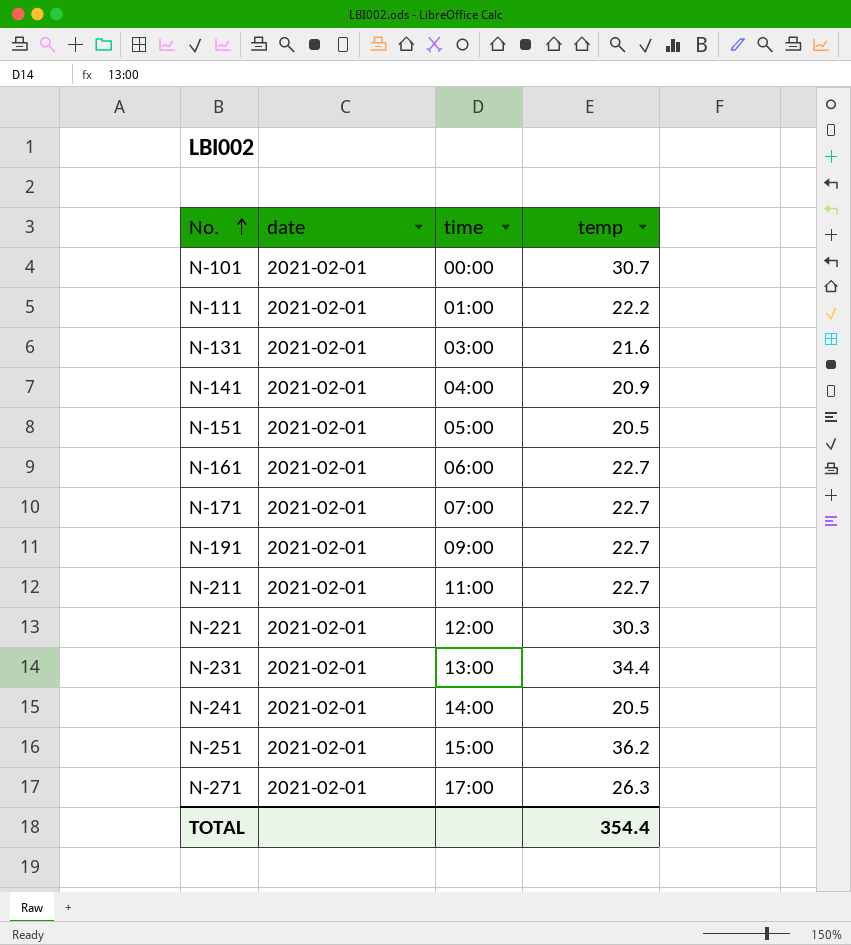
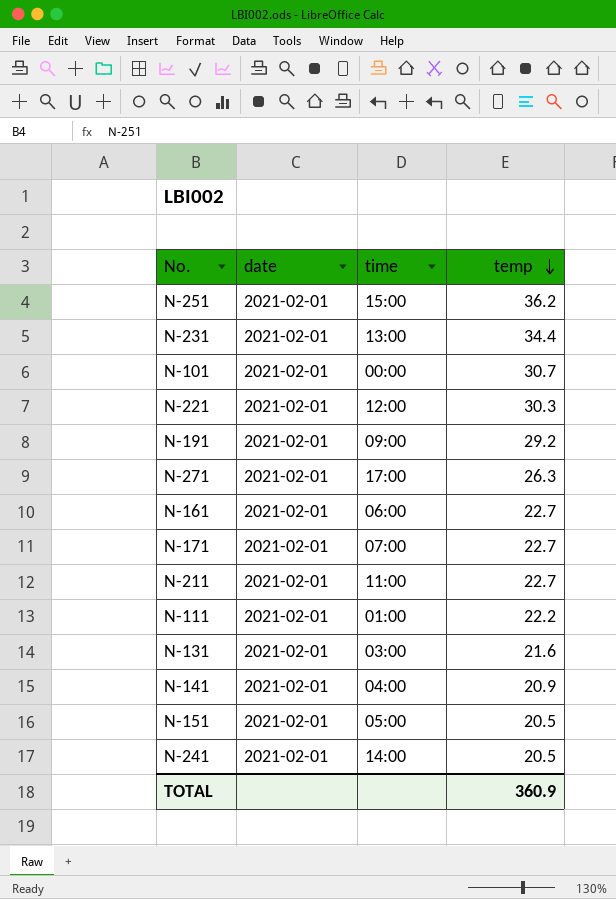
row order: No. ascending -> temp descending
N-191 | temp: 22.7 -> 29.2
TOTAL | temp: 354.4 -> 360.9

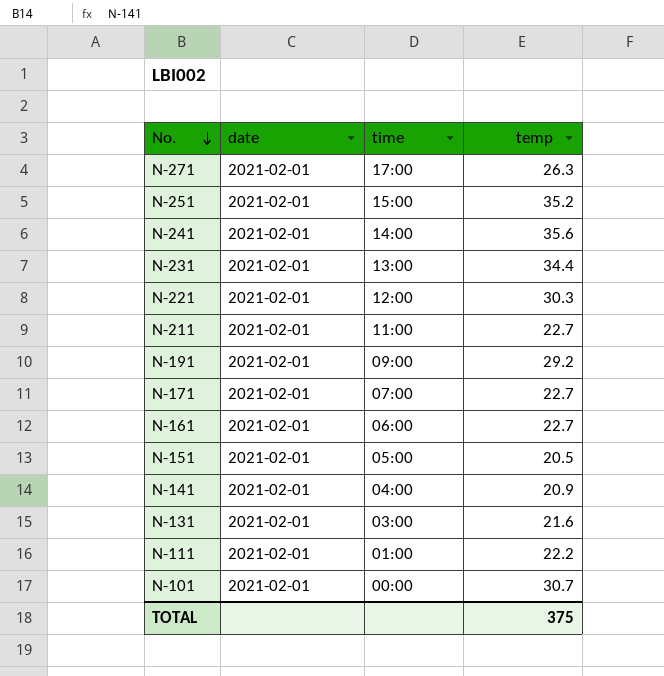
row order: temp descending -> No. descending
N-251 | temp: 36.2 -> 35.2
N-241 | temp: 20.5 -> 35.6
TOTAL | temp: 360.9 -> 375

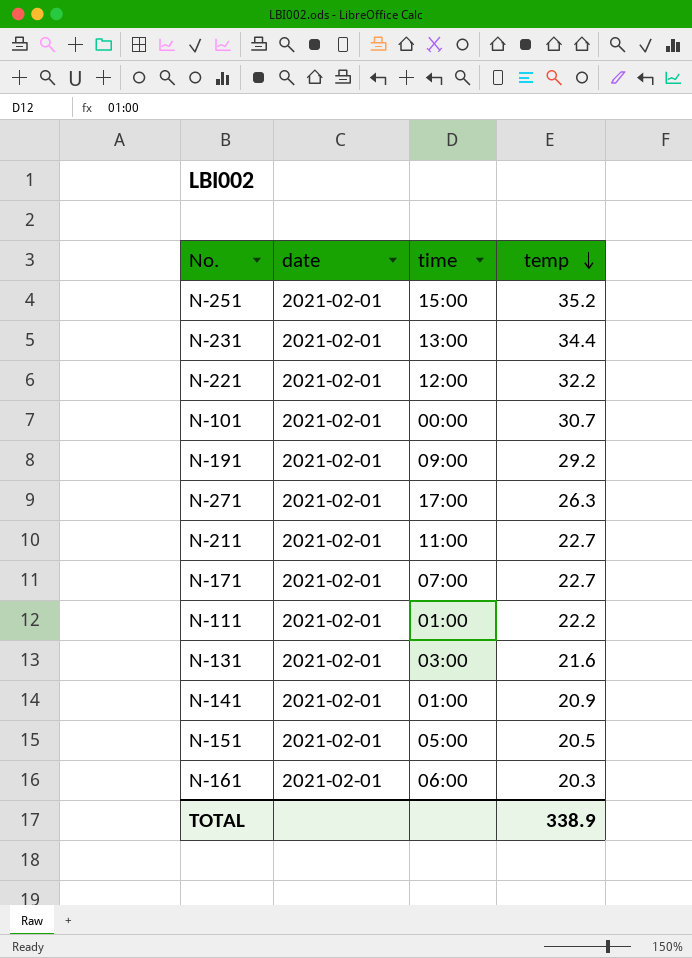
row order: No. descending -> temp descending
row N-241: 2021-02-01 | 14:00 | 35.6 -> none
N-221 | temp: 30.3 -> 32.2
N-141 | time: 04:00 -> 01:00
N-161 | temp: 22.7 -> 20.3
TOTAL | temp: 375 -> 338.9

